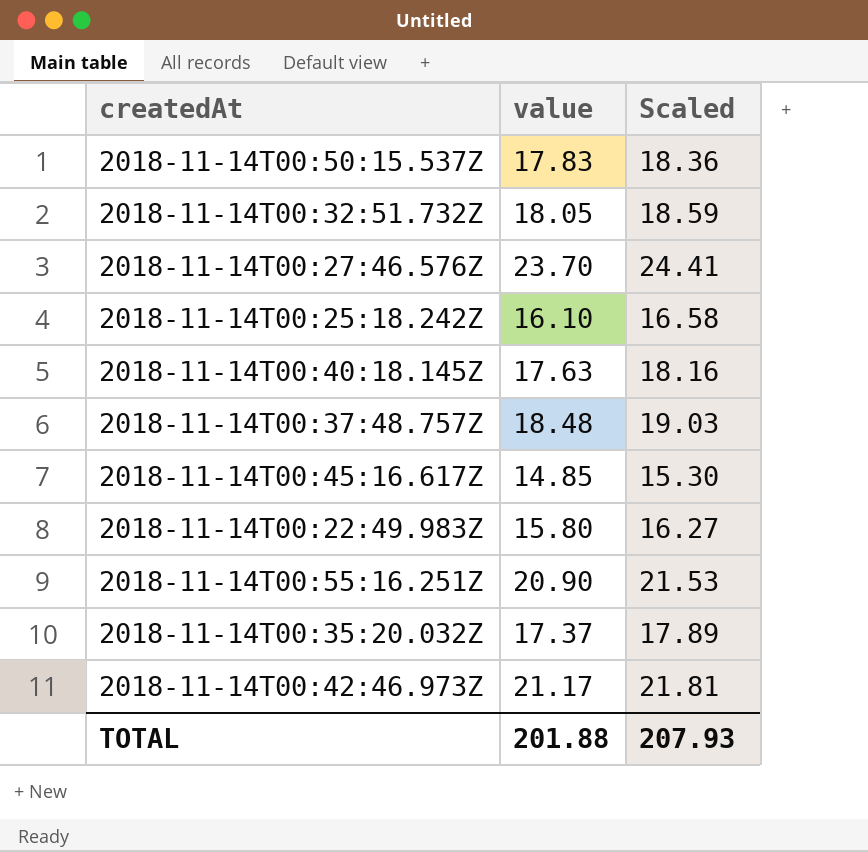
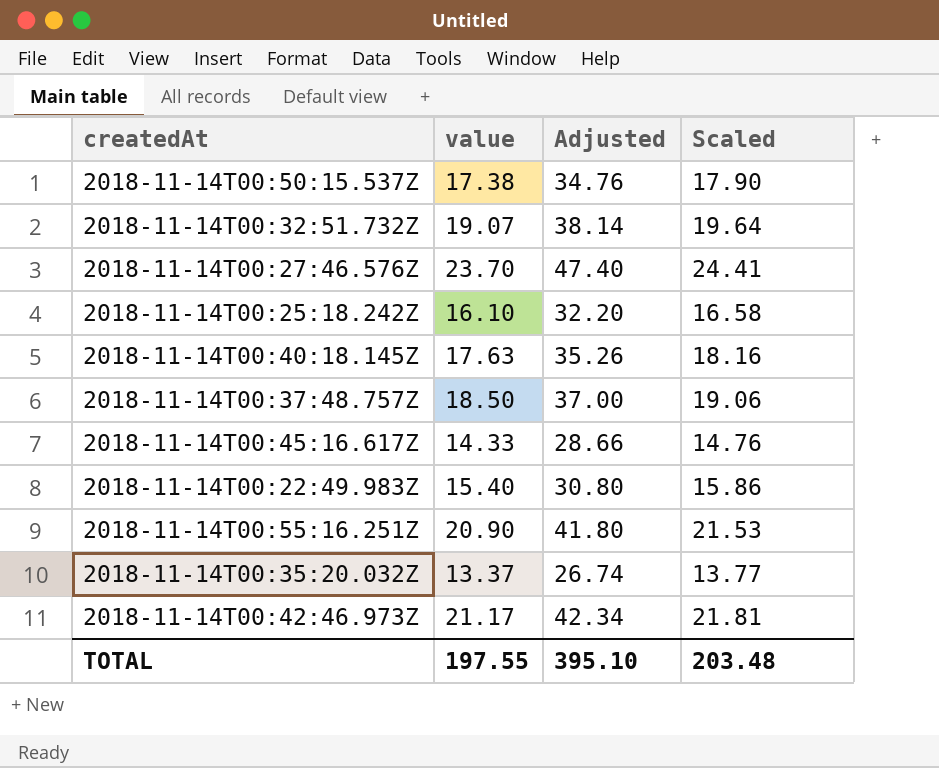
column Adjusted | formula: none -> [value] * 2
2018-11-14T00:50:15.537Z | value: 17.83 -> 17.38
2018-11-14T00:50:15.537Z | Scaled: 18.36 -> 17.90
2018-11-14T00:32:51.732Z | value: 18.05 -> 19.07
2018-11-14T00:32:51.732Z | Scaled: 18.59 -> 19.64
2018-11-14T00:37:48.757Z | value: 18.48 -> 18.50
2018-11-14T00:37:48.757Z | Scaled: 19.03 -> 19.06
2018-11-14T00:45:16.617Z | value: 14.85 -> 14.33
2018-11-14T00:45:16.617Z | Scaled: 15.30 -> 14.76
2018-11-14T00:22:49.983Z | value: 15.80 -> 15.40
2018-11-14T00:22:49.983Z | Scaled: 16.27 -> 15.86
2018-11-14T00:35:20.032Z | value: 17.37 -> 13.37
2018-11-14T00:35:20.032Z | Scaled: 17.89 -> 13.77
TOTAL | value: 201.88 -> 197.55
TOTAL | Scaled: 207.93 -> 203.48

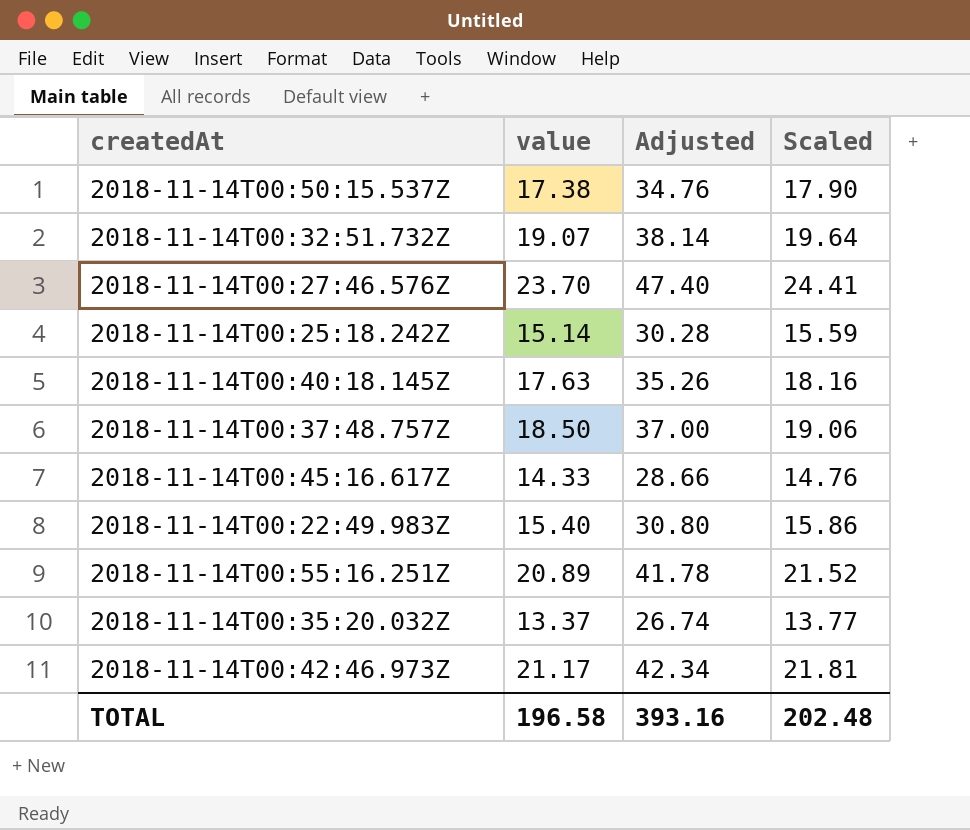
2018-11-14T00:25:18.242Z | value: 16.10 -> 15.14
2018-11-14T00:25:18.242Z | Adjusted: 32.20 -> 30.28
2018-11-14T00:25:18.242Z | Scaled: 16.58 -> 15.59
2018-11-14T00:55:16.251Z | value: 20.90 -> 20.89
2018-11-14T00:55:16.251Z | Adjusted: 41.80 -> 41.78
2018-11-14T00:55:16.251Z | Scaled: 21.53 -> 21.52
TOTAL | value: 197.55 -> 196.58
TOTAL | Adjusted: 395.10 -> 393.16
TOTAL | Scaled: 203.48 -> 202.48

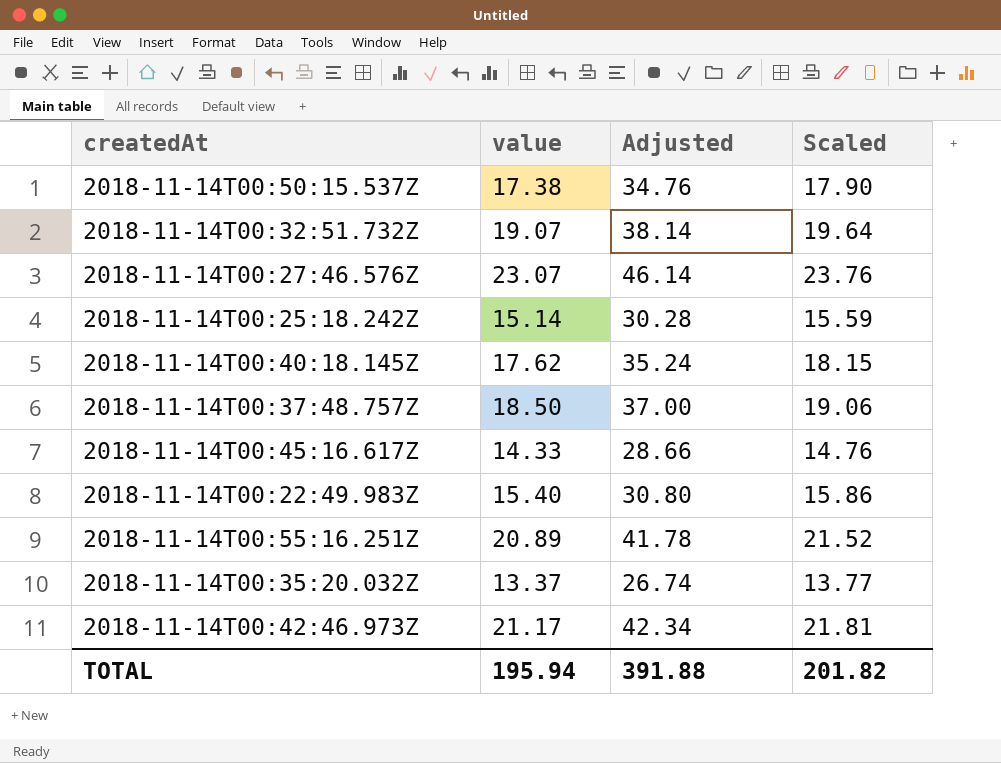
2018-11-14T00:27:46.576Z | value: 23.70 -> 23.07
2018-11-14T00:27:46.576Z | Adjusted: 47.40 -> 46.14
2018-11-14T00:27:46.576Z | Scaled: 24.41 -> 23.76
2018-11-14T00:40:18.145Z | value: 17.63 -> 17.62
2018-11-14T00:40:18.145Z | Adjusted: 35.26 -> 35.24
2018-11-14T00:40:18.145Z | Scaled: 18.16 -> 18.15
TOTAL | value: 196.58 -> 195.94
TOTAL | Adjusted: 393.16 -> 391.88
TOTAL | Scaled: 202.48 -> 201.82

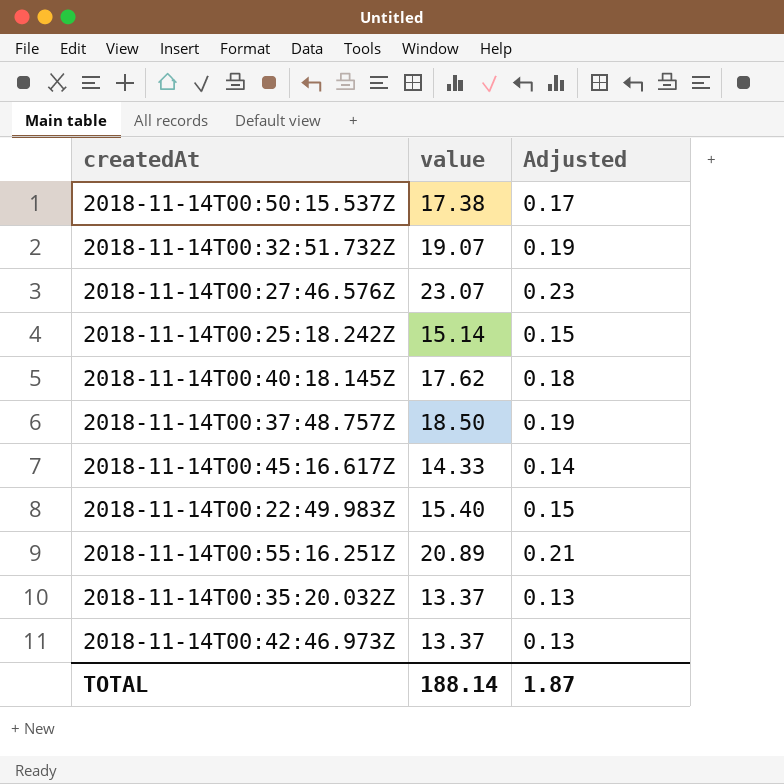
column Scaled | formula: [value] * 1.03 -> none
column Adjusted | formula: [value] * 2 -> [value] * 0.01
2018-11-14T00:42:46.973Z | value: 21.17 -> 13.37
TOTAL | value: 195.94 -> 188.14
TOTAL | Adjusted: 391.88 -> 1.87

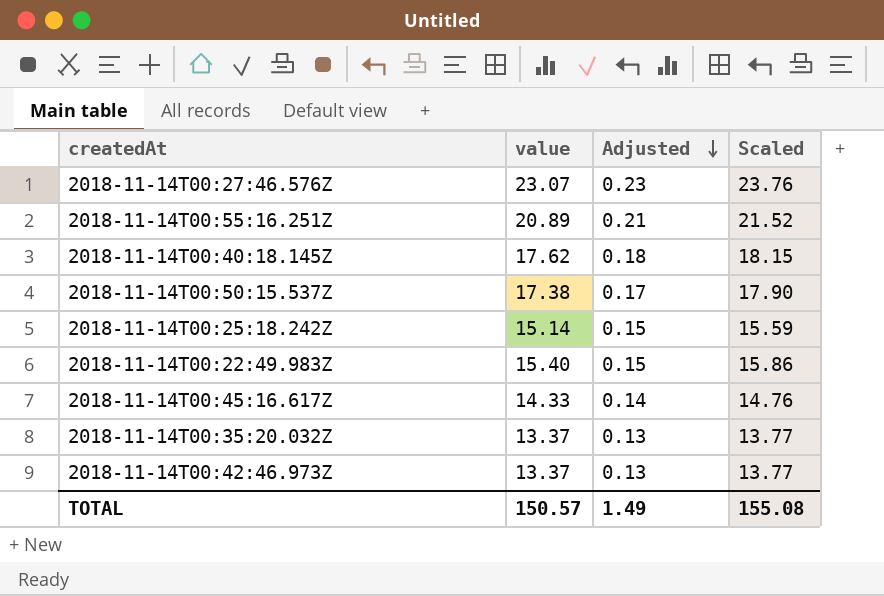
row order: none -> Adjusted descending
column Scaled | formula: none -> [value] * 1.03
row 2018-11-14T00:32:51.732Z: 19.07 | 0.19 -> none
row 2018-11-14T00:37:48.757Z: 18.50 | 0.19 -> none
TOTAL | value: 188.14 -> 150.57
TOTAL | Adjusted: 1.87 -> 1.49

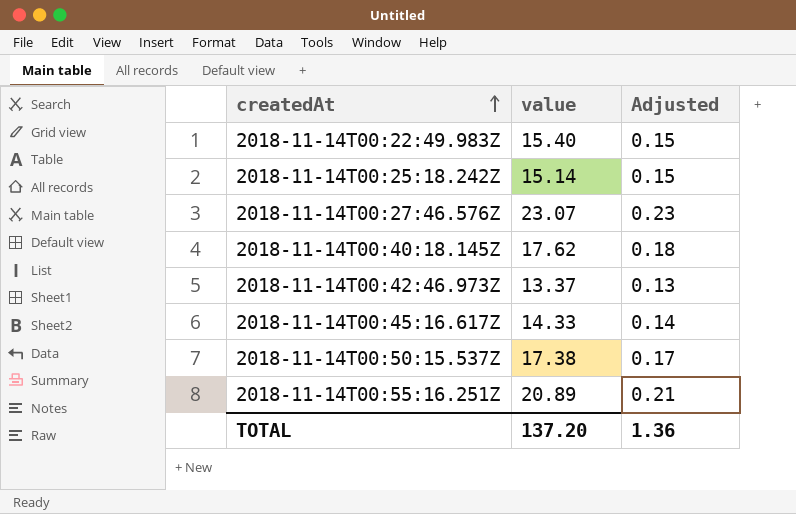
row order: Adjusted descending -> createdAt ascending
column Scaled | formula: [value] * 1.03 -> none
row 2018-11-14T00:35:20.032Z: 13.37 | 0.13 | 13.77 -> none
TOTAL | value: 150.57 -> 137.20
TOTAL | Adjusted: 1.49 -> 1.36

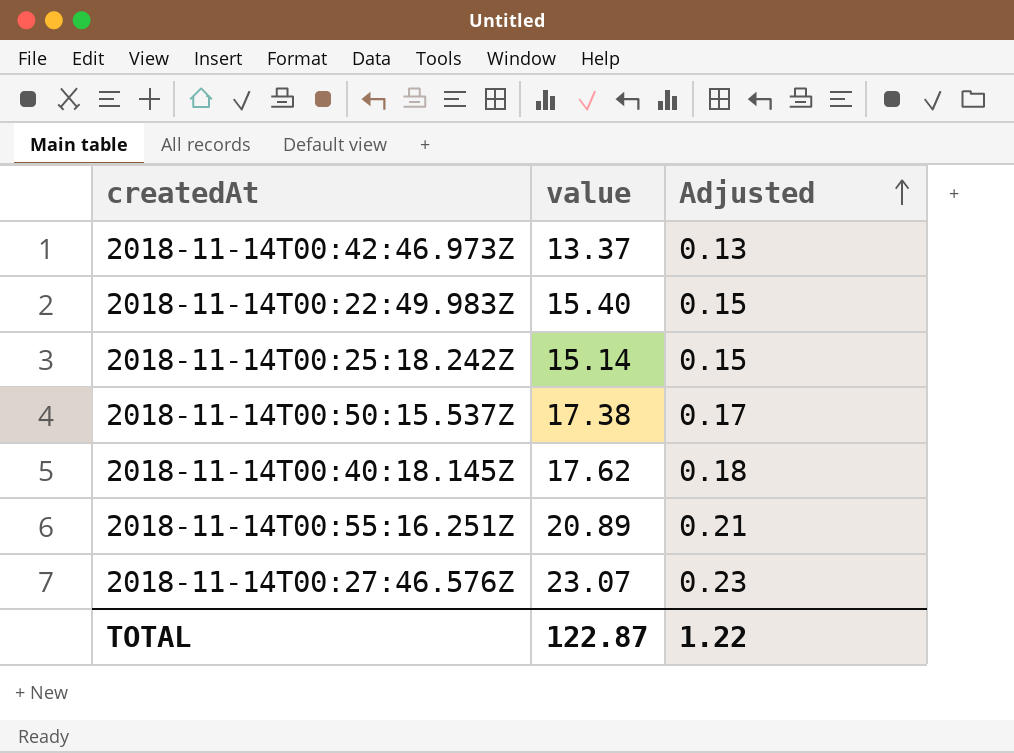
row order: createdAt ascending -> Adjusted ascending
row 2018-11-14T00:45:16.617Z: 14.33 | 0.14 -> none
TOTAL | value: 137.20 -> 122.87
TOTAL | Adjusted: 1.36 -> 1.22

